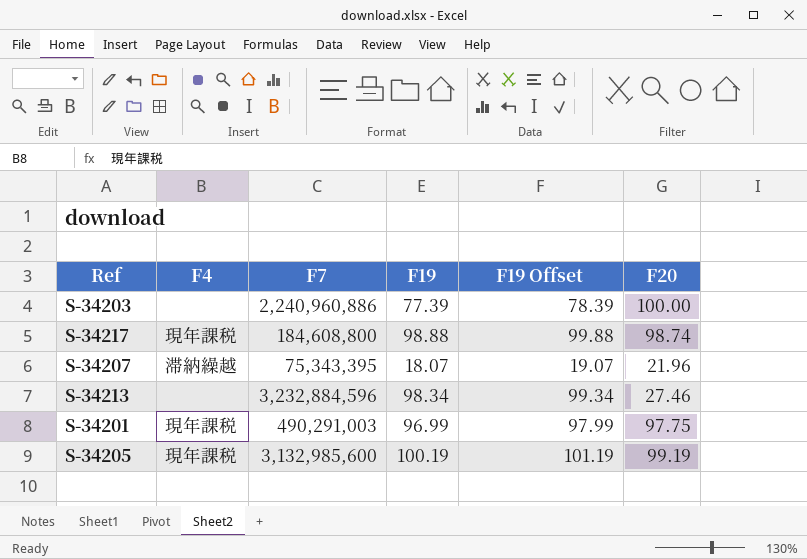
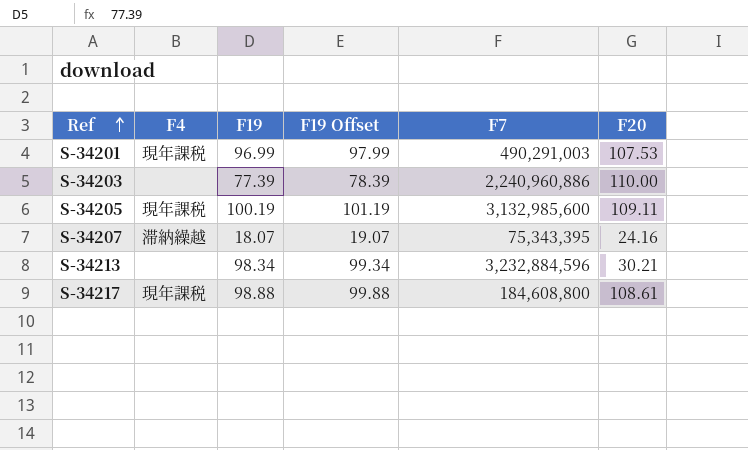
row order: none -> Ref ascending
column F7 | position: 3 -> 5
S-34201 | F20: 97.75 -> 107.53
S-34203 | F20: 100.00 -> 110.00
S-34205 | F20: 99.19 -> 109.11
S-34207 | F20: 21.96 -> 24.16
S-34213 | F20: 27.46 -> 30.21
S-34217 | F20: 98.74 -> 108.61

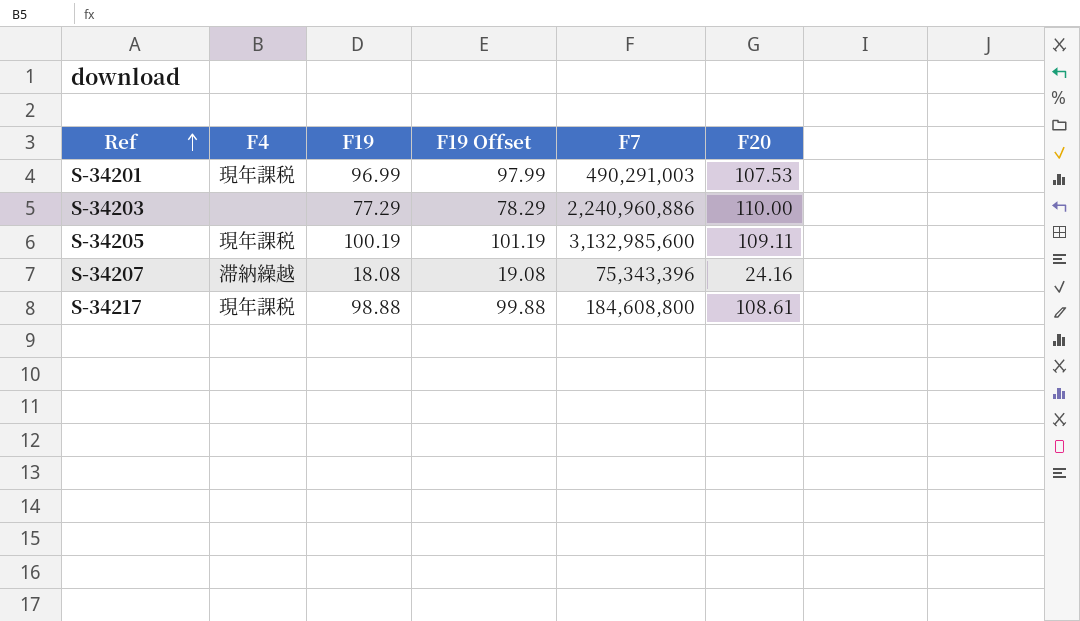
row S-34213: none | 98.34 | 99.34 | 3,232,884,596 | 30.21 -> none
S-34203 | F19: 77.39 -> 77.29
S-34203 | F19 Offset: 78.39 -> 78.29
S-34207 | F19: 18.07 -> 18.08
S-34207 | F19 Offset: 19.07 -> 19.08
S-34207 | F7: 75,343,395 -> 75,343,396

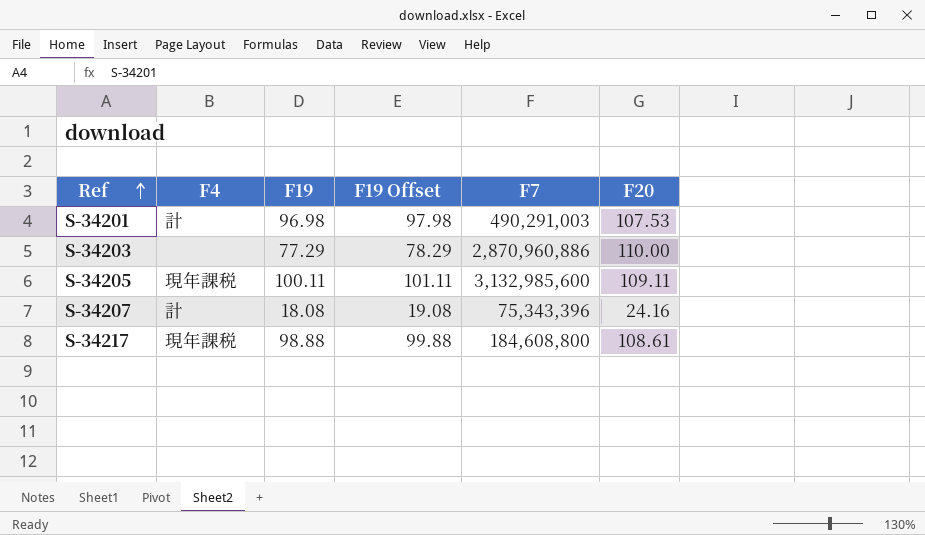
S-34201 | F4: 現年課税 -> 計
S-34201 | F19: 96.99 -> 96.98
S-34201 | F19 Offset: 97.99 -> 97.98
S-34203 | F7: 2,240,960,886 -> 2,870,960,886
S-34205 | F19: 100.19 -> 100.11
S-34205 | F19 Offset: 101.19 -> 101.11
S-34207 | F4: 滞納繰越 -> 計

